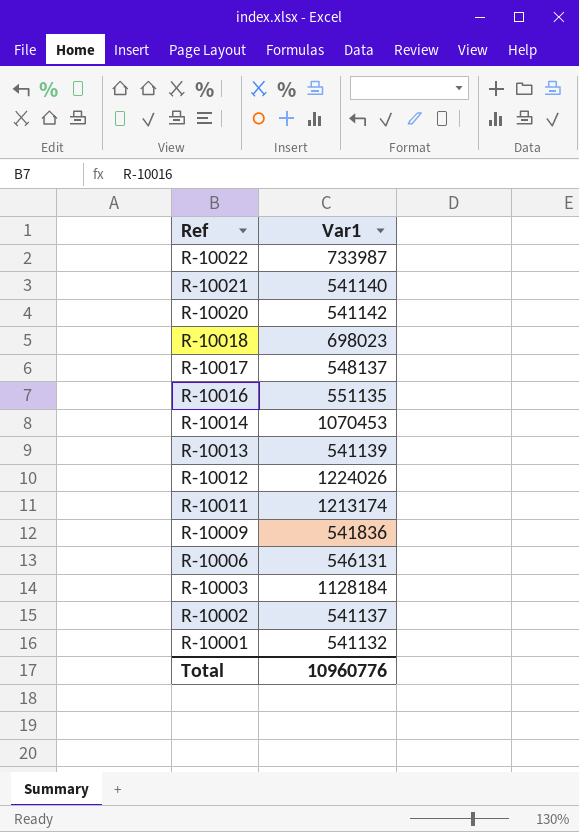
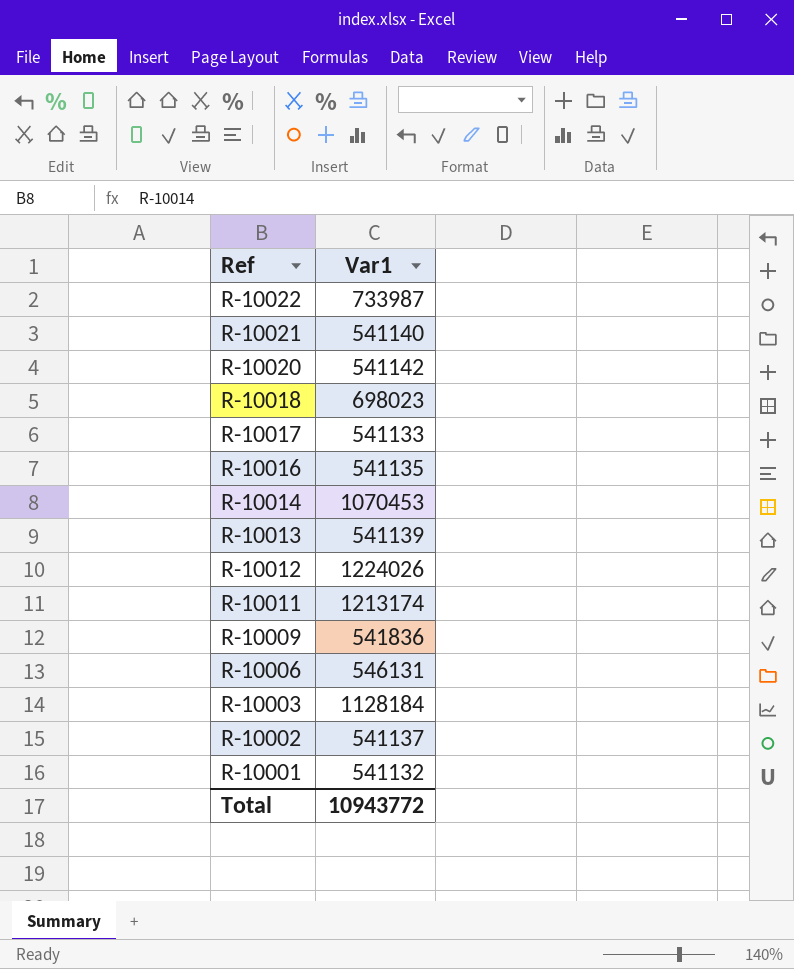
R-10017 | Var1: 548137 -> 541133
R-10016 | Var1: 551135 -> 541135
Total | Var1: 10960776 -> 10943772

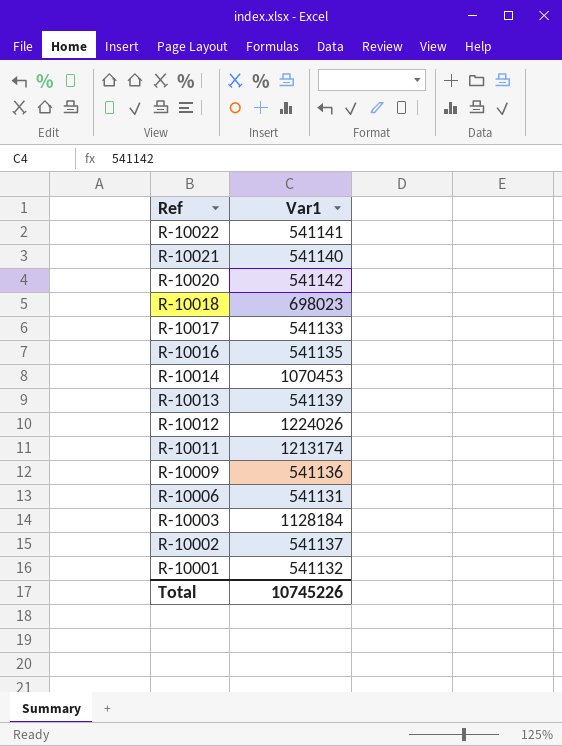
R-10022 | Var1: 733987 -> 541141
R-10009 | Var1: 541836 -> 541136
R-10006 | Var1: 546131 -> 541131
Total | Var1: 10943772 -> 10745226

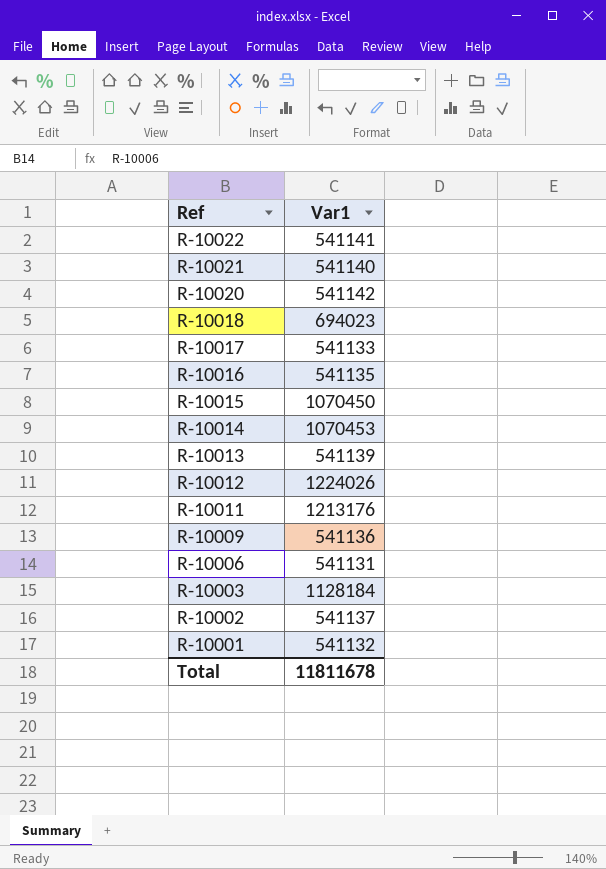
R-10018 | Var1: 698023 -> 694023
row R-10015: none -> 1070450
R-10011 | Var1: 1213174 -> 1213176
Total | Var1: 10745226 -> 11811678

